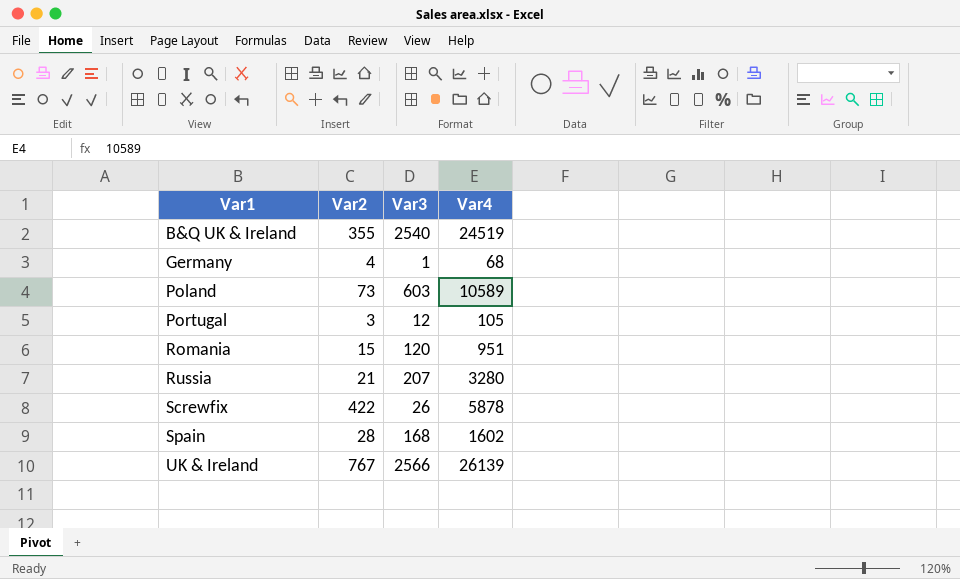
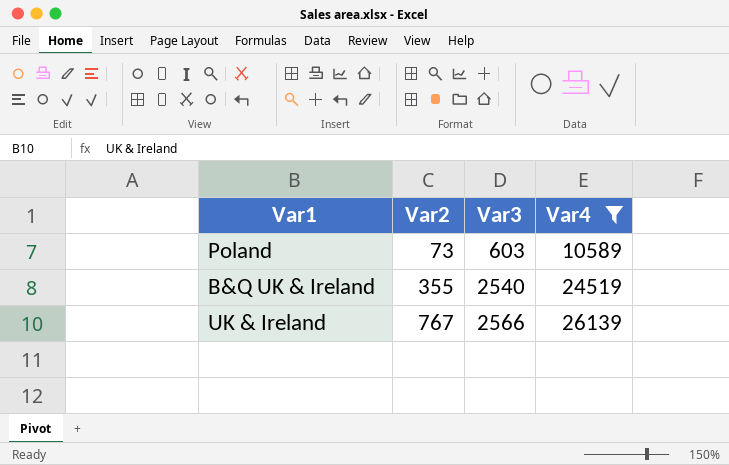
filter: none -> Var4 >= 10589
row order: Var1 ascending -> Var2 ascending

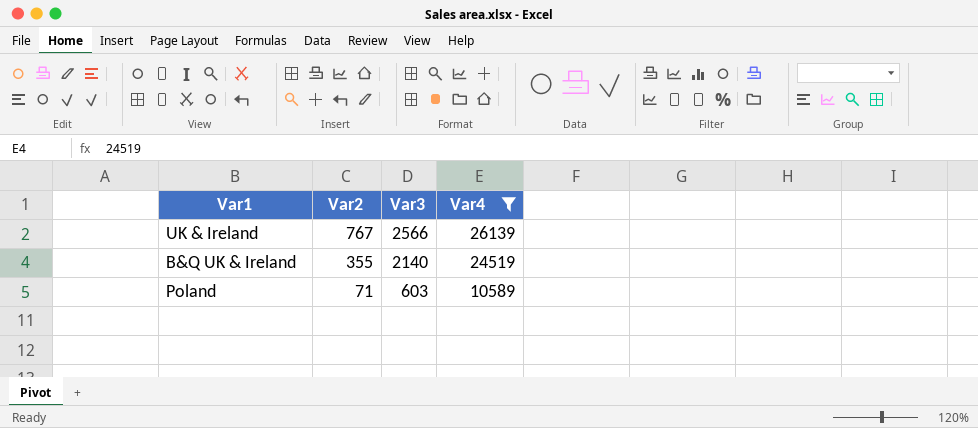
row order: Var2 ascending -> Var2 descending
B&Q UK & Ireland | Var3: 2540 -> 2140
Poland | Var2: 73 -> 71

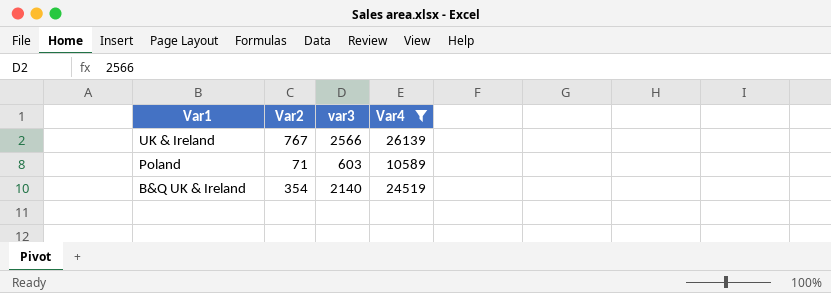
row order: Var2 descending -> Var1 descending
column name: Var3 -> var3
B&Q UK & Ireland | Var2: 355 -> 354

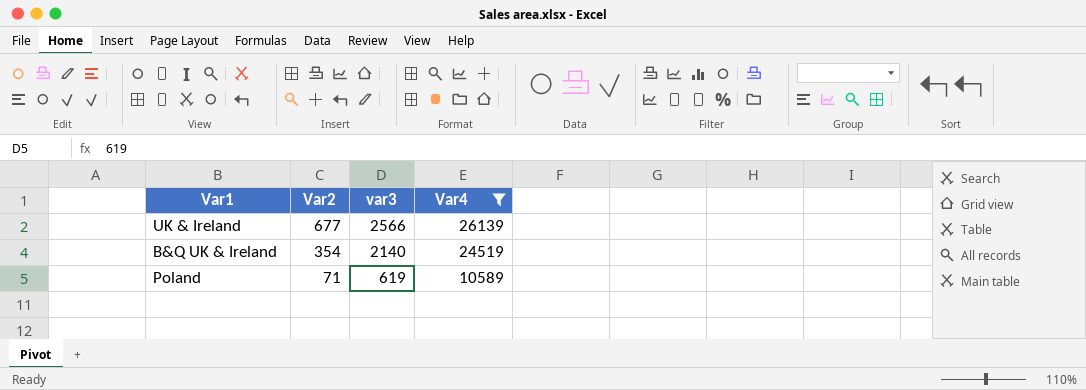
row order: Var1 descending -> Var2 descending
UK & Ireland | Var2: 767 -> 677
Poland | var3: 603 -> 619

